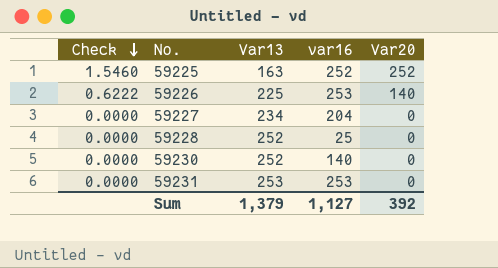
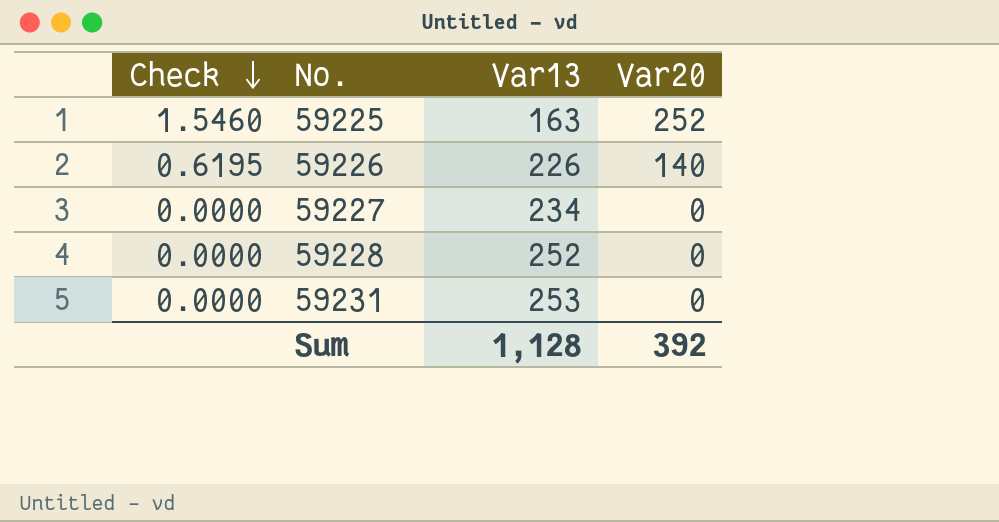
column var16 | position: 4 -> none
row 59230: 0.0000 | 252 | 140 | 0 -> none
59226 | Check: 0.6222 -> 0.6195
59226 | Var13: 225 -> 226
Sum | Var13: 1,379 -> 1,128

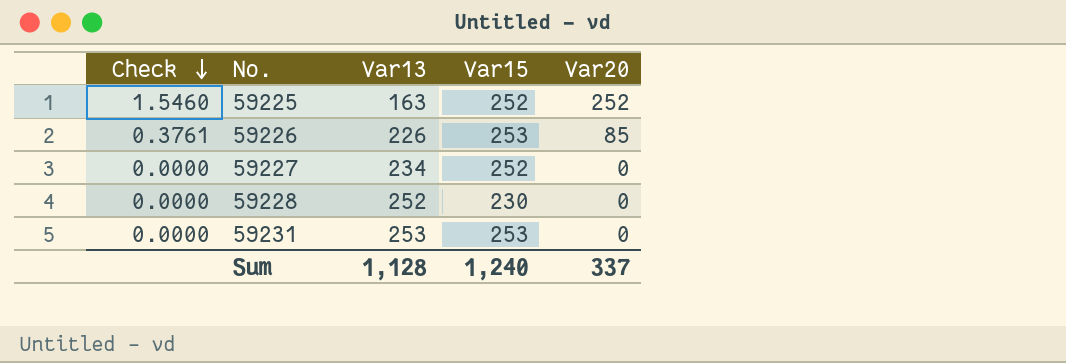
column Var15 | position: none -> 4
59226 | Check: 0.6195 -> 0.3761
59226 | Var20: 140 -> 85
Sum | Var20: 392 -> 337

